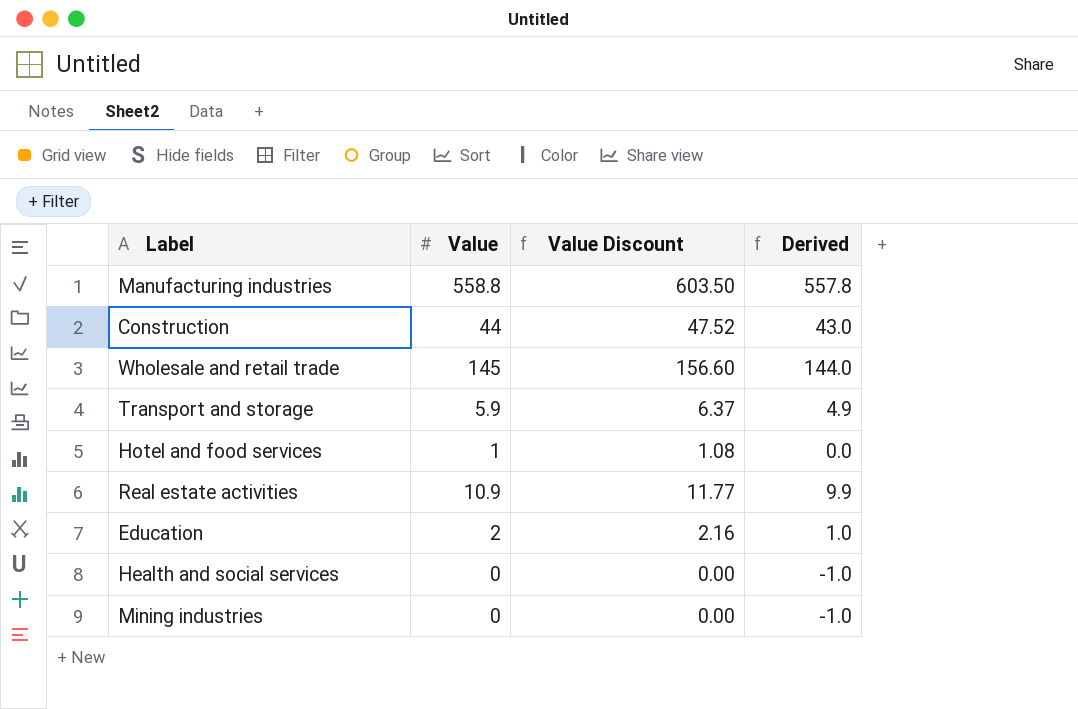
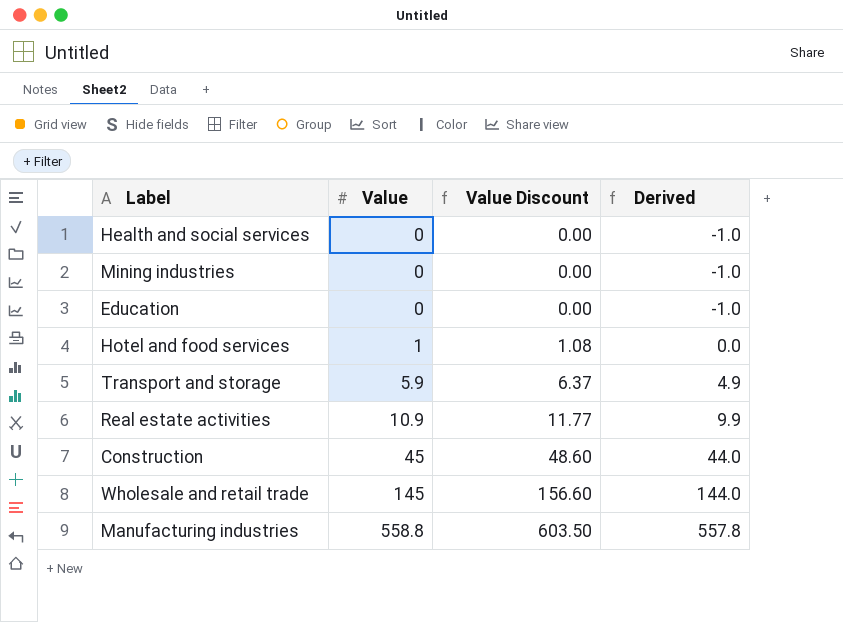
row order: none -> Value ascending
Education | Value: 2 -> 0
Education | Value Discount: 2.16 -> 0.00
Education | Derived: 1.0 -> -1.0
Construction | Value: 44 -> 45
Construction | Value Discount: 47.52 -> 48.60
Construction | Derived: 43.0 -> 44.0

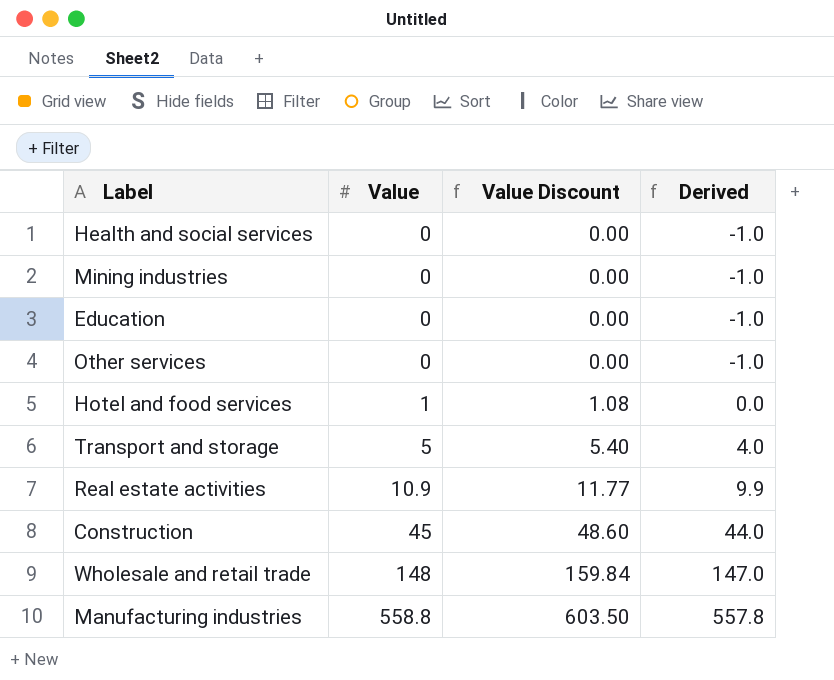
row Other services: none -> 0 | 0.00 | -1.0
Transport and storage | Value: 5.9 -> 5
Transport and storage | Value Discount: 6.37 -> 5.40
Transport and storage | Derived: 4.9 -> 4.0
Wholesale and retail trade | Value: 145 -> 148
Wholesale and retail trade | Value Discount: 156.60 -> 159.84
Wholesale and retail trade | Derived: 144.0 -> 147.0

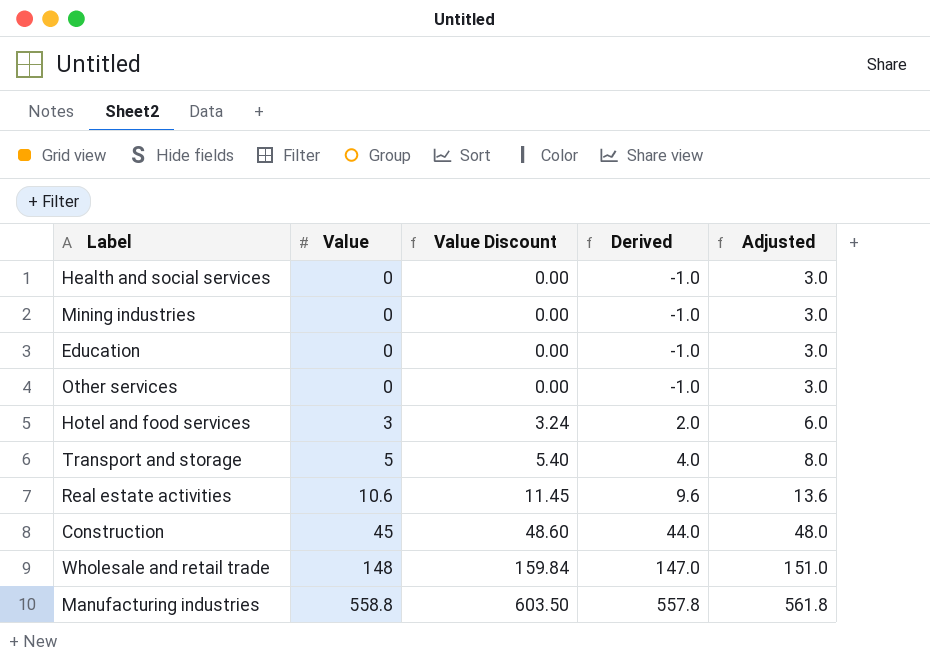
column Adjusted | formula: none -> [Value] + 3
Hotel and food services | Value: 1 -> 3
Hotel and food services | Value Discount: 1.08 -> 3.24
Hotel and food services | Derived: 0.0 -> 2.0
Real estate activities | Value: 10.9 -> 10.6
Real estate activities | Value Discount: 11.77 -> 11.45
Real estate activities | Derived: 9.9 -> 9.6

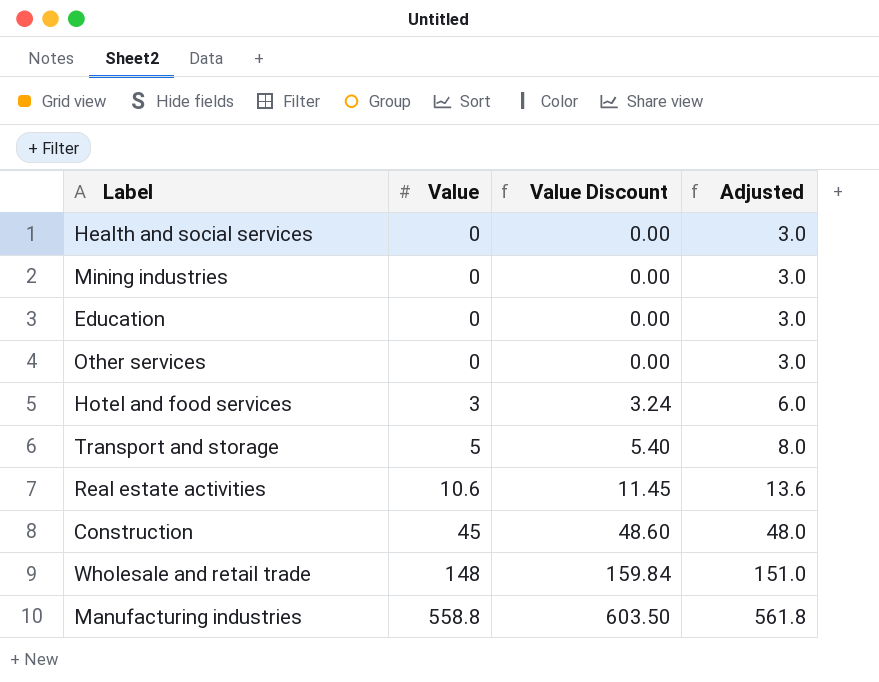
column Derived | formula: [Value] - 1 -> none

